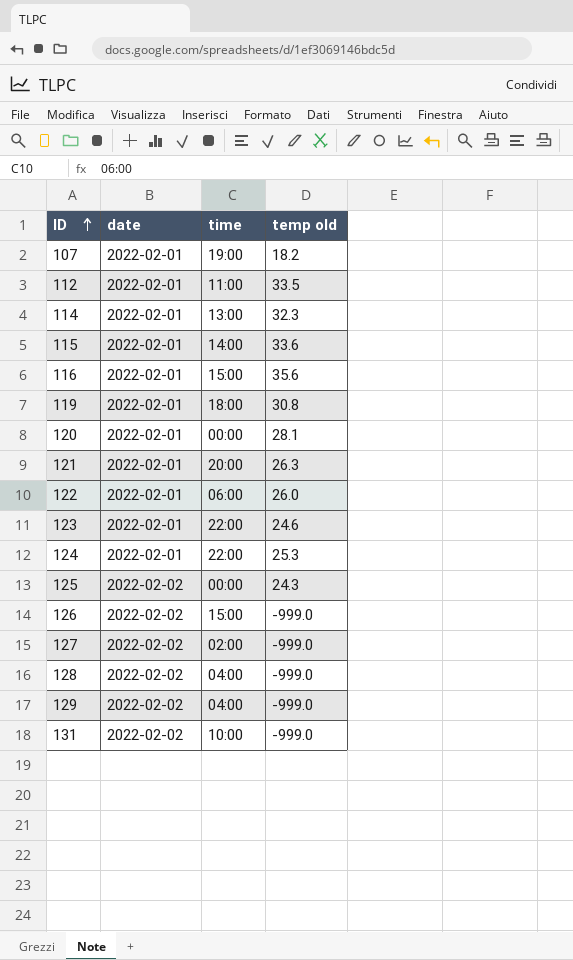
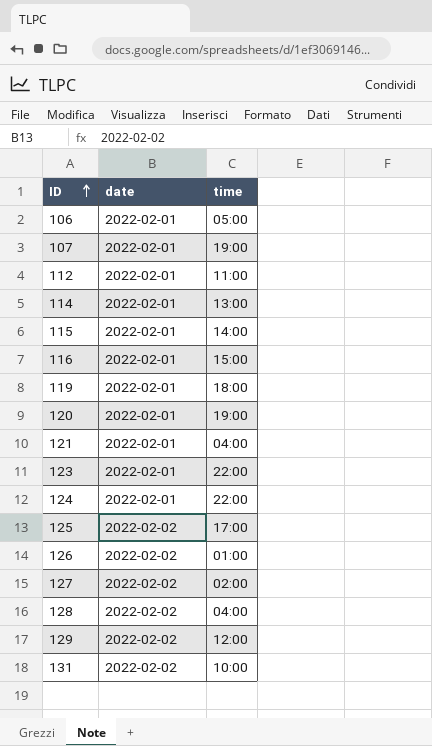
column temp old | position: 4 -> none
row 122: 2022-02-01 | 06:00 | 26.0 -> none
row 106: none -> 2022-02-01 | 05:00
120 | time: 00:00 -> 19:00
121 | time: 20:00 -> 04:00
125 | time: 00:00 -> 17:00
126 | time: 15:00 -> 01:00
129 | time: 04:00 -> 12:00

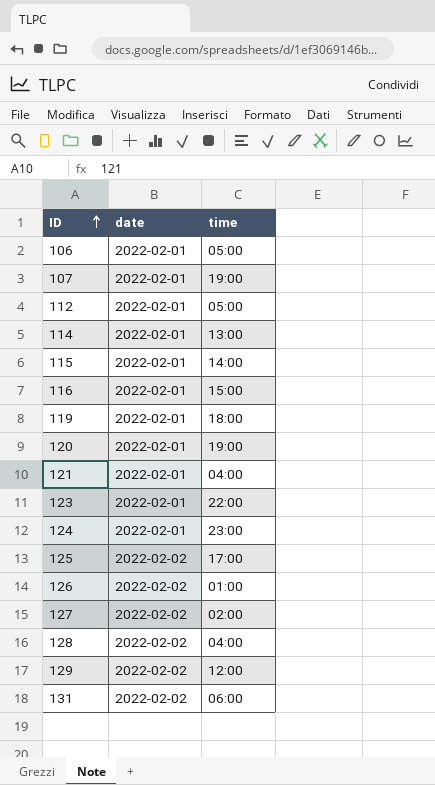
112 | time: 11:00 -> 05:00
124 | time: 22:00 -> 23:00
131 | time: 10:00 -> 06:00

